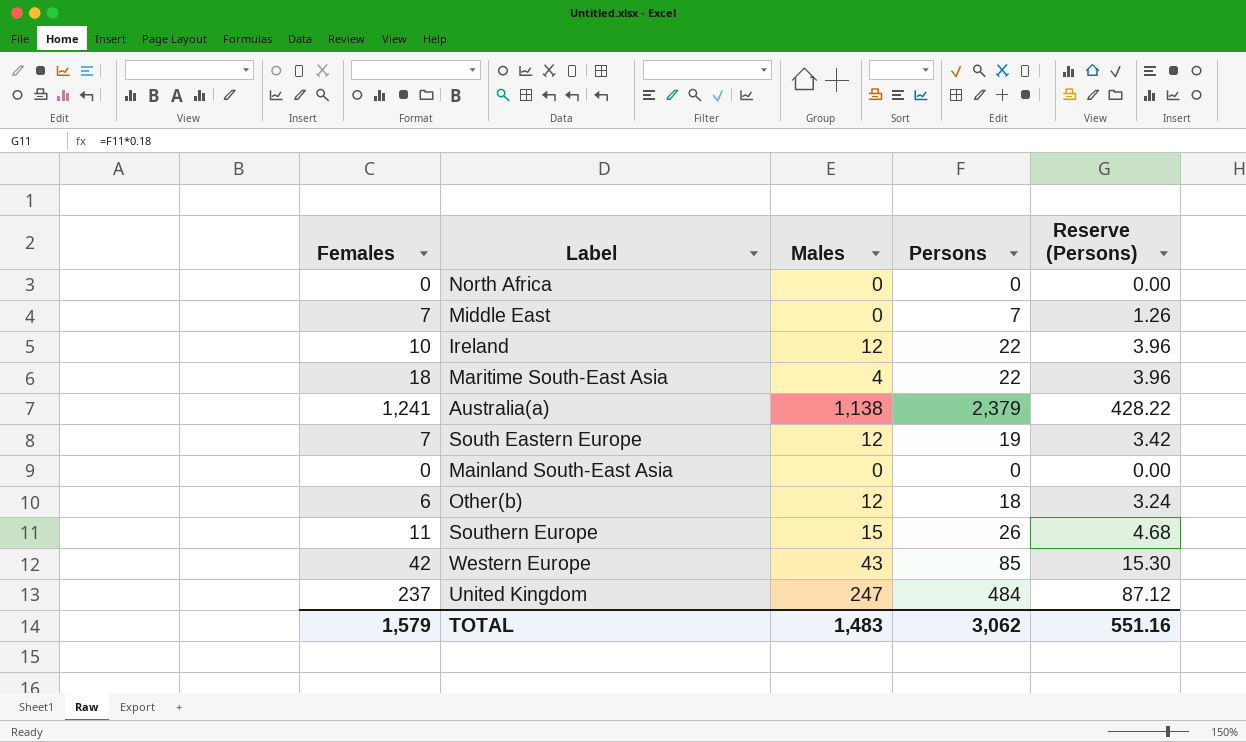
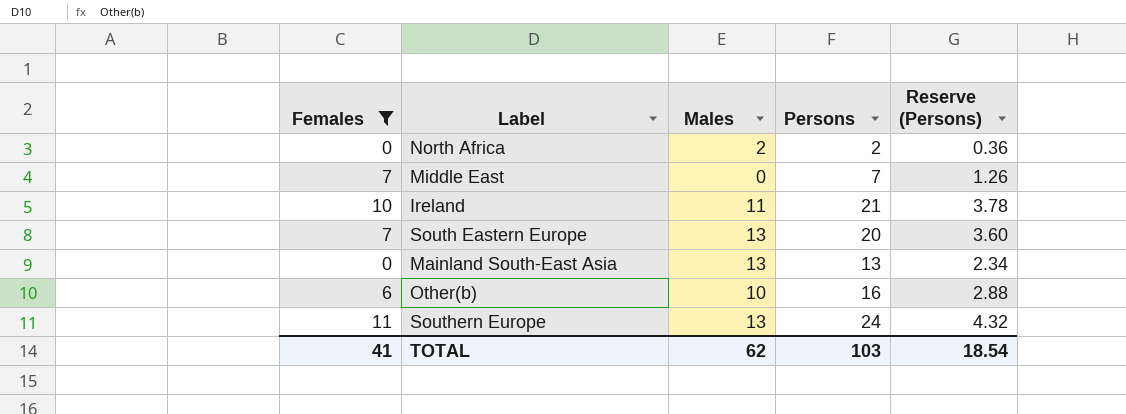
filter: none -> Females <= 11
North Africa | Males: 0 -> 2
North Africa | Persons: 0 -> 2
North Africa | Reserve (Persons): 0.00 -> 0.36
Ireland | Males: 12 -> 11
Ireland | Persons: 22 -> 21
Ireland | Reserve (Persons): 3.96 -> 3.78
South Eastern Europe | Males: 12 -> 13
South Eastern Europe | Persons: 19 -> 20
South Eastern Europe | Reserve (Persons): 3.42 -> 3.60
Mainland South-East Asia | Males: 0 -> 13
Mainland South-East Asia | Persons: 0 -> 13
Mainland South-East Asia | Reserve (Persons): 0.00 -> 2.34
Other(b) | Males: 12 -> 10
Other(b) | Persons: 18 -> 16
Other(b) | Reserve (Persons): 3.24 -> 2.88
Southern Europe | Males: 15 -> 13
Southern Europe | Persons: 26 -> 24
Southern Europe | Reserve (Persons): 4.68 -> 4.32
TOTAL | Females: 1,579 -> 41
TOTAL | Males: 1,483 -> 62
TOTAL | Persons: 3,062 -> 103
TOTAL | Reserve (Persons): 551.16 -> 18.54

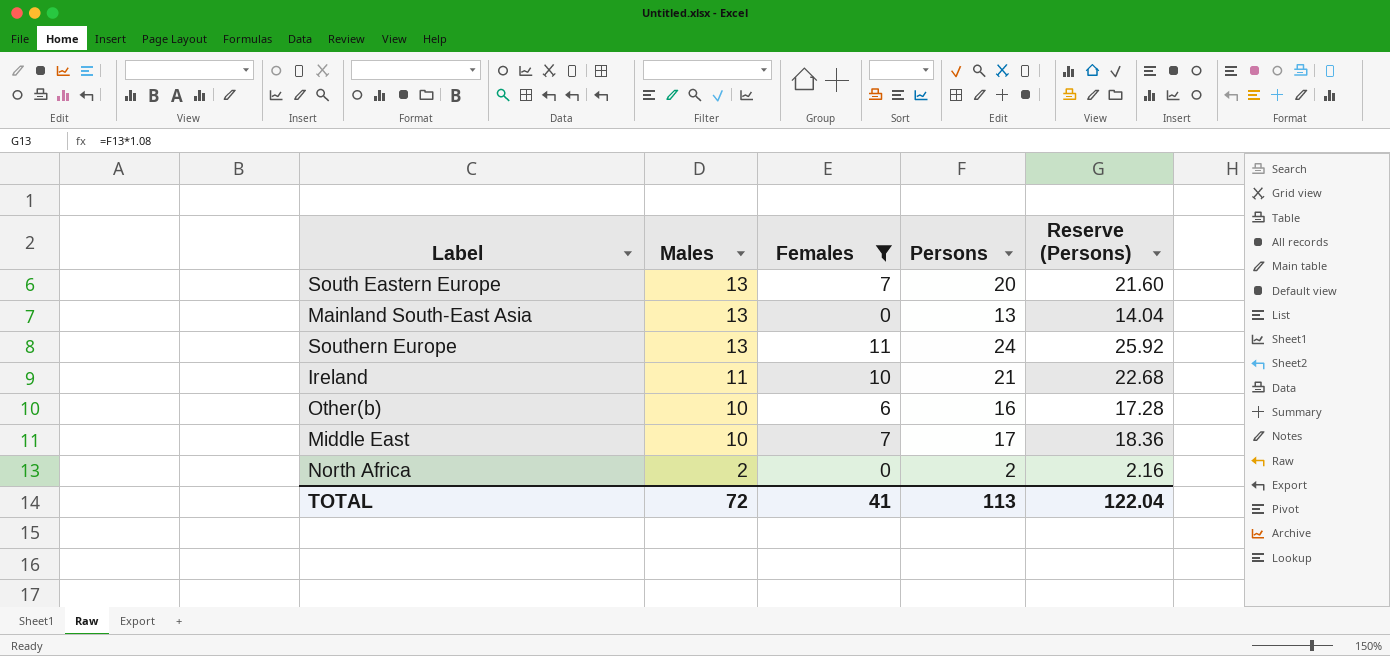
row order: none -> Males descending
column Females | position: 1 -> 3
column Reserve (Persons) | formula: [Persons] * 0.18 -> [Persons] * 1.08
Middle East | Males: 0 -> 10
Middle East | Persons: 7 -> 17
TOTAL | Males: 62 -> 72
TOTAL | Persons: 103 -> 113
TOTAL | Reserve (Persons): 18.54 -> 122.04

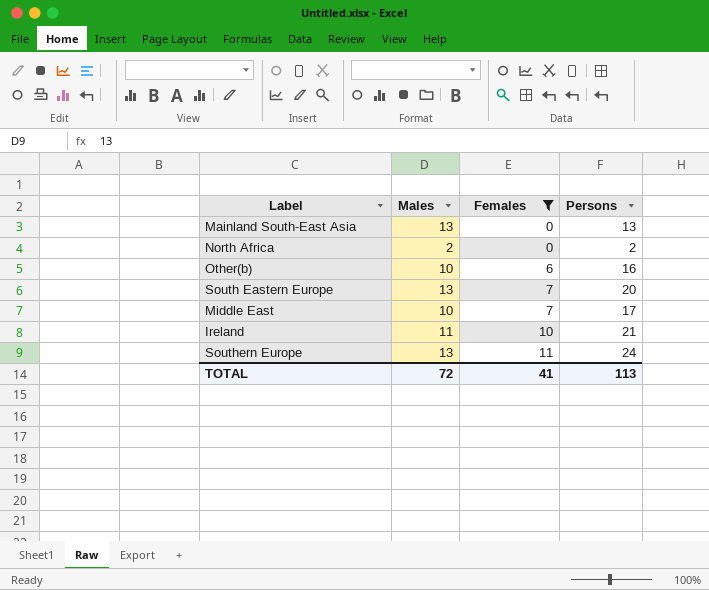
row order: Males descending -> Females ascending
column Reserve (Persons) | formula: [Persons] * 1.08 -> none

